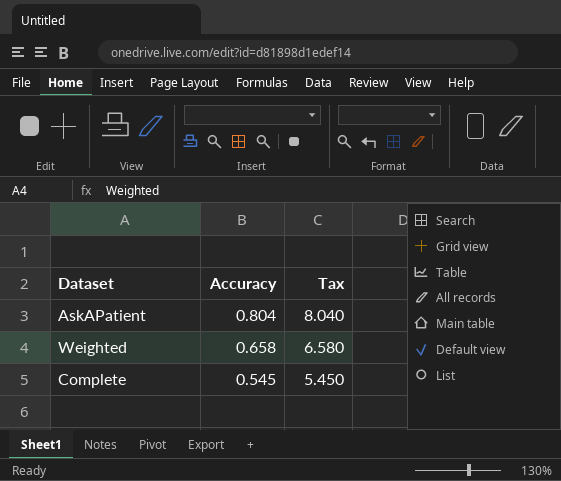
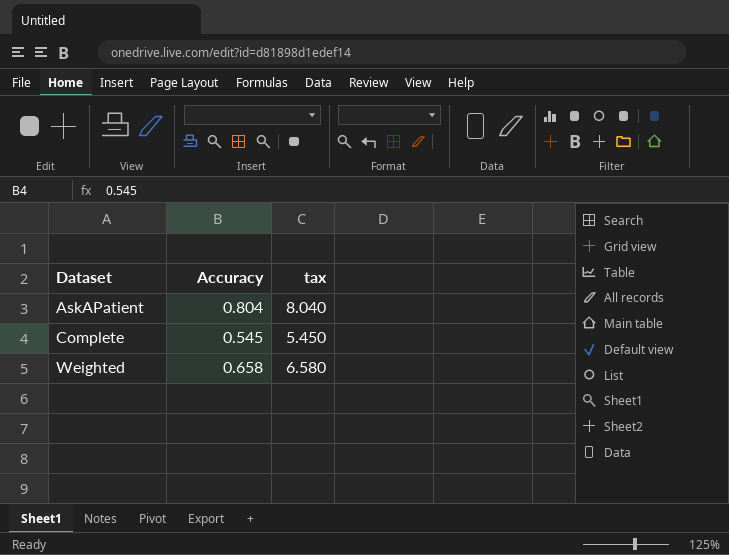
row order: Accuracy descending -> Dataset ascending
column name: Tax -> tax

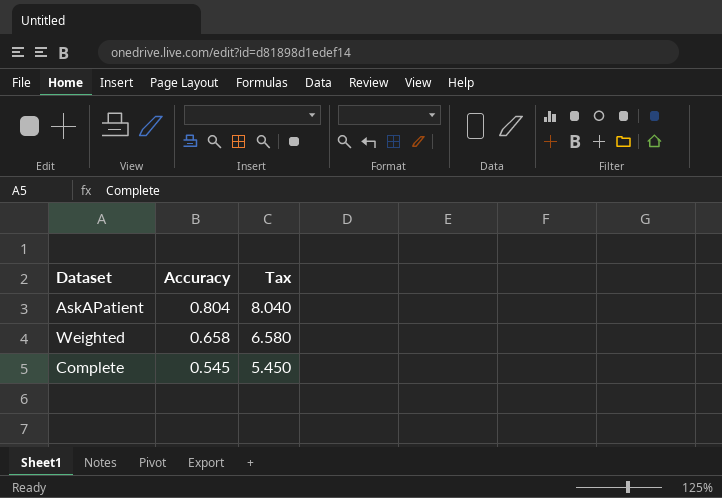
row order: Dataset ascending -> Accuracy descending
column name: tax -> Tax

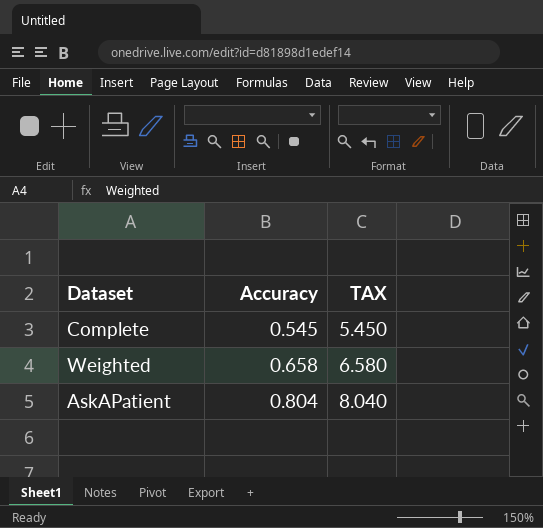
row order: Accuracy descending -> Accuracy ascending
column name: Tax -> TAX

